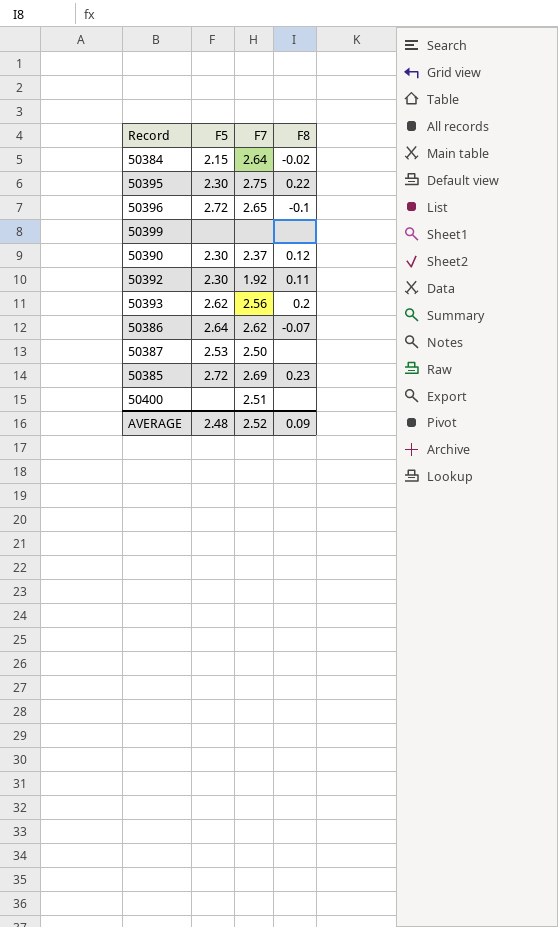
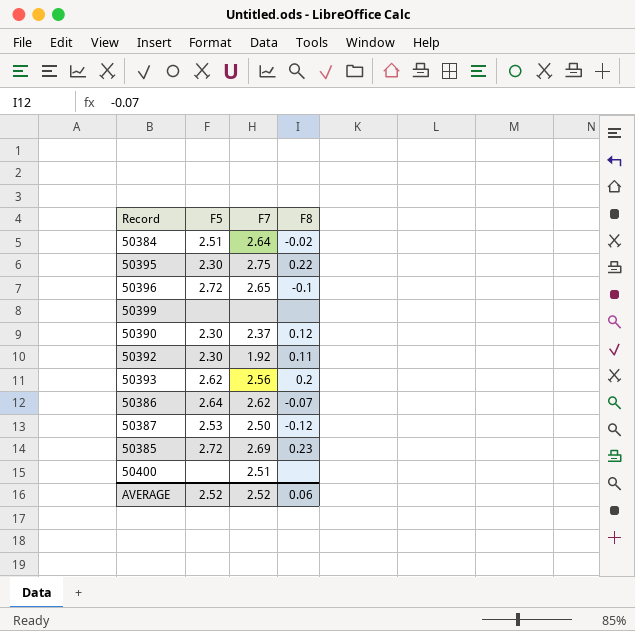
50384 | F5: 2.15 -> 2.51
50387 | F8: none -> -0.12
AVERAGE | F5: 2.48 -> 2.52
AVERAGE | F8: 0.09 -> 0.06

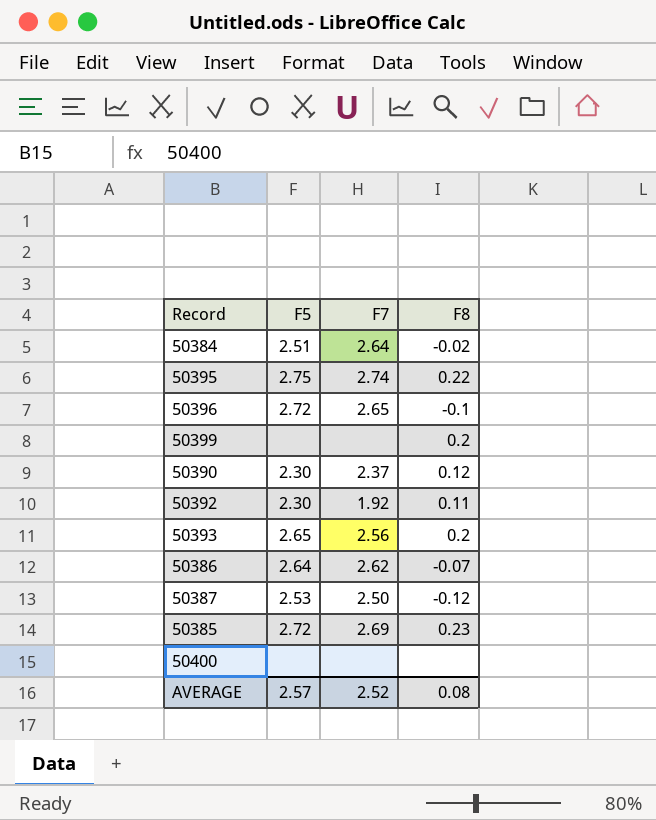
50395 | F5: 2.30 -> 2.75
50395 | F7: 2.75 -> 2.74
50399 | F8: none -> 0.2
50393 | F5: 2.62 -> 2.65
50400 | F7: 2.51 -> none
AVERAGE | F5: 2.52 -> 2.57
AVERAGE | F8: 0.06 -> 0.08

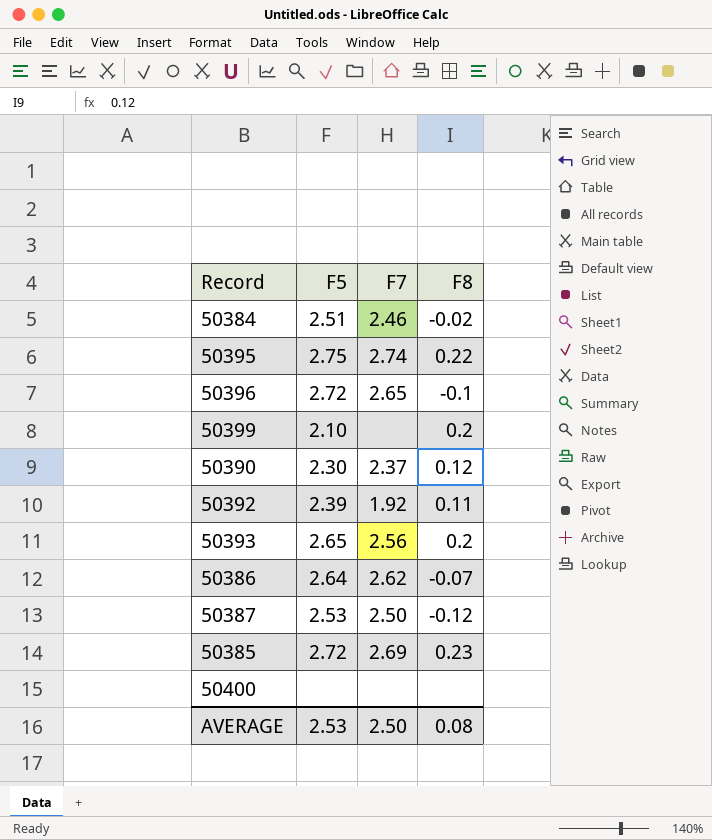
50384 | F7: 2.64 -> 2.46
50399 | F5: none -> 2.10
50392 | F5: 2.30 -> 2.39
AVERAGE | F5: 2.57 -> 2.53
AVERAGE | F7: 2.52 -> 2.50

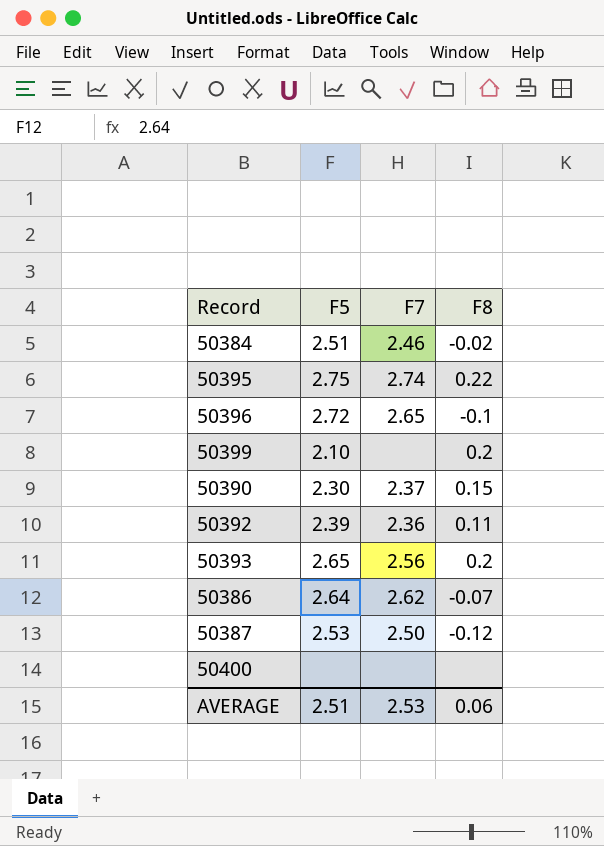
row 50385: 2.72 | 2.69 | 0.23 -> none
50390 | F8: 0.12 -> 0.15
50392 | F7: 1.92 -> 2.36
AVERAGE | F5: 2.53 -> 2.51
AVERAGE | F7: 2.50 -> 2.53
AVERAGE | F8: 0.08 -> 0.06

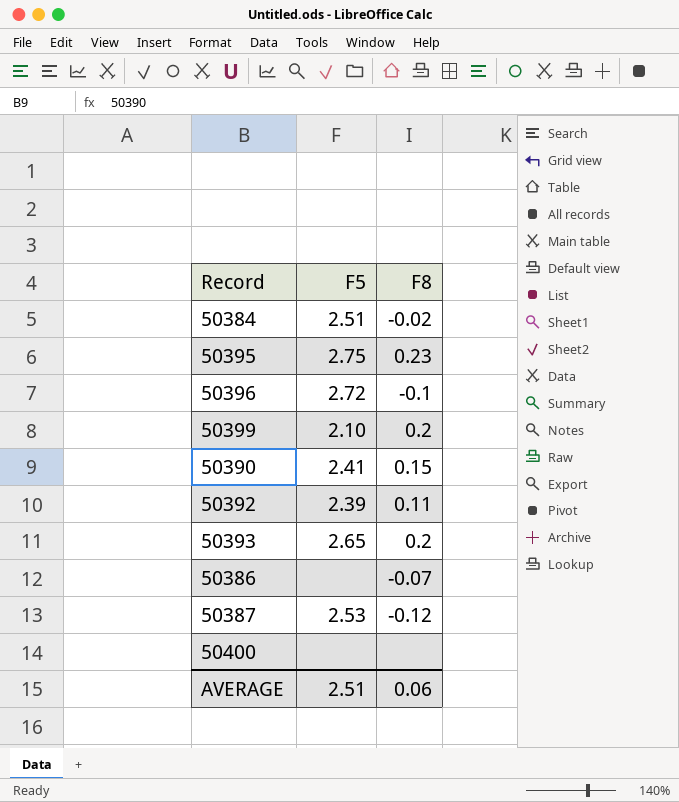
column F7 | position: 3 -> none
50395 | F8: 0.22 -> 0.23
50390 | F5: 2.30 -> 2.41
50386 | F5: 2.64 -> none

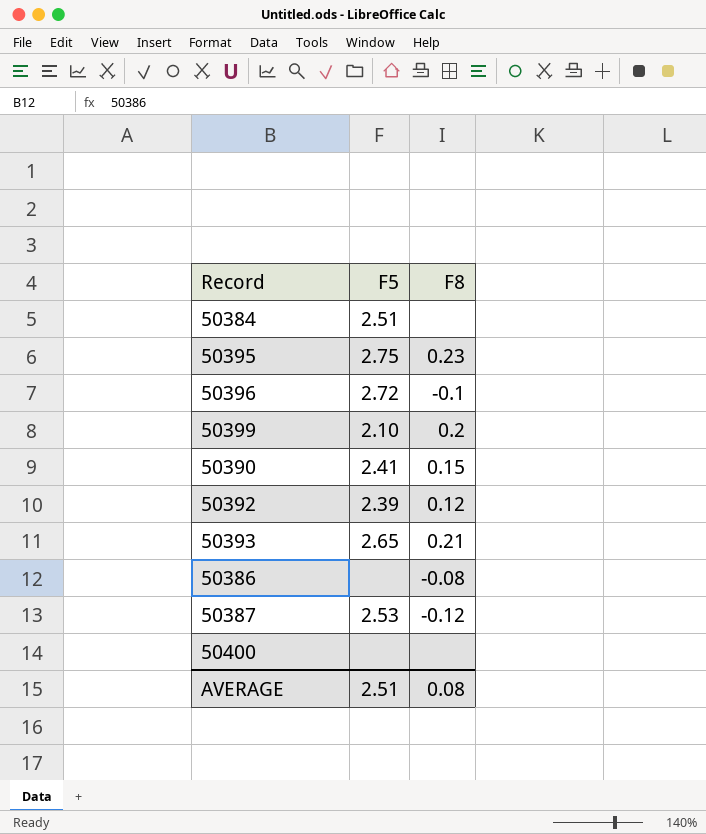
50384 | F8: -0.02 -> none
50392 | F8: 0.11 -> 0.12
50393 | F8: 0.2 -> 0.21
50386 | F8: -0.07 -> -0.08
AVERAGE | F8: 0.06 -> 0.08

